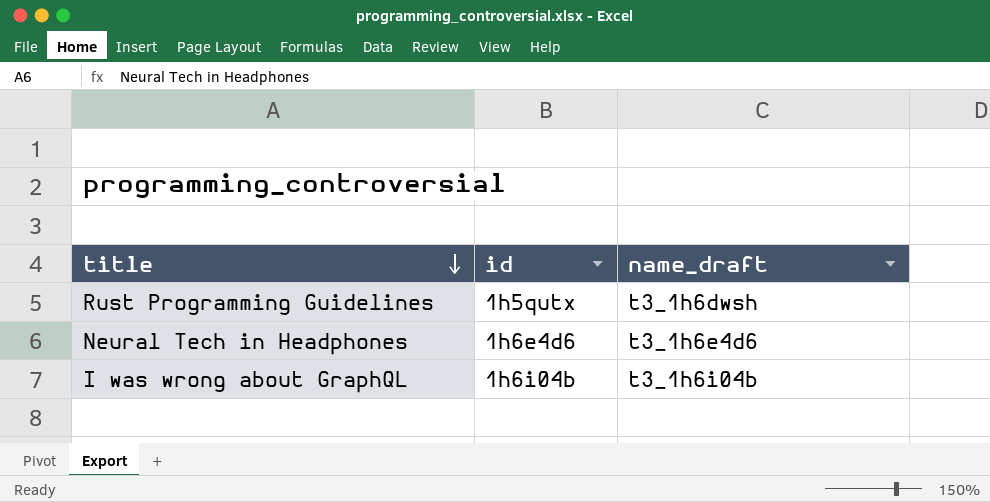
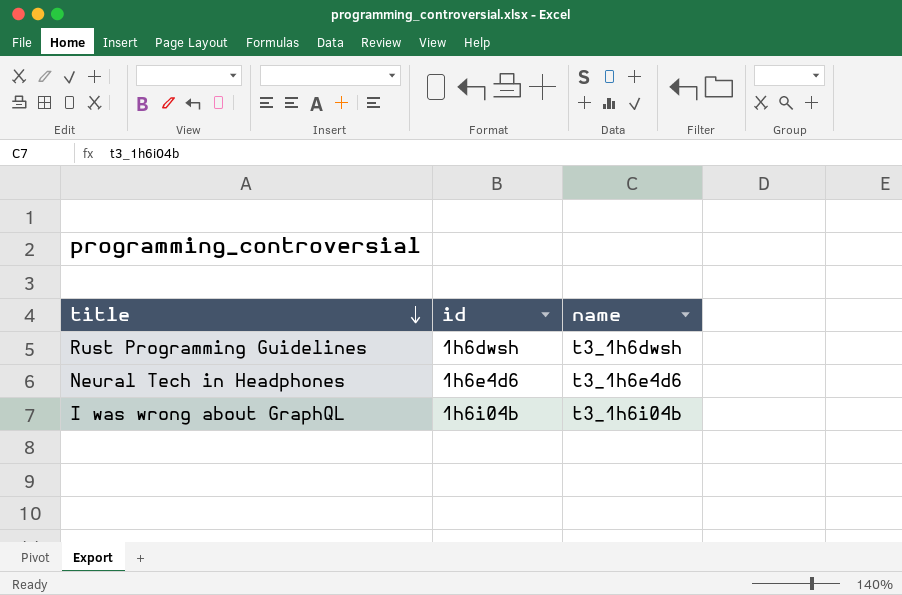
column name: name_draft -> name
Rust Programming Guidelines | id: 1h5qutx -> 1h6dwsh

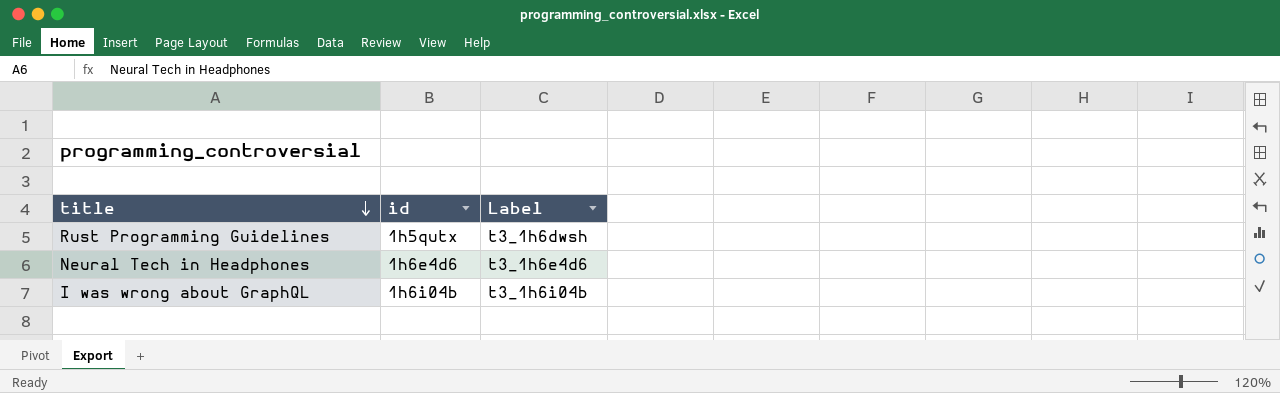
column name: name -> Label
Rust Programming Guidelines | id: 1h6dwsh -> 1h5qutx

